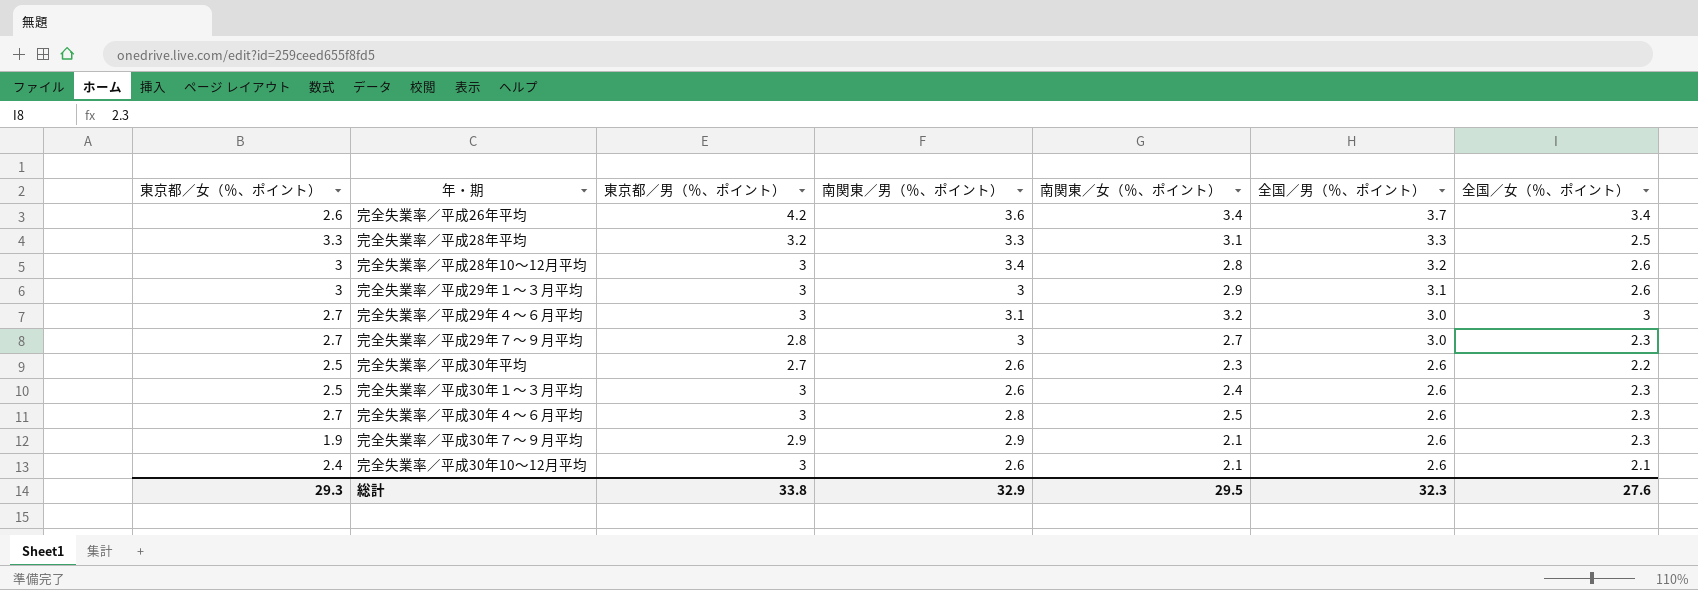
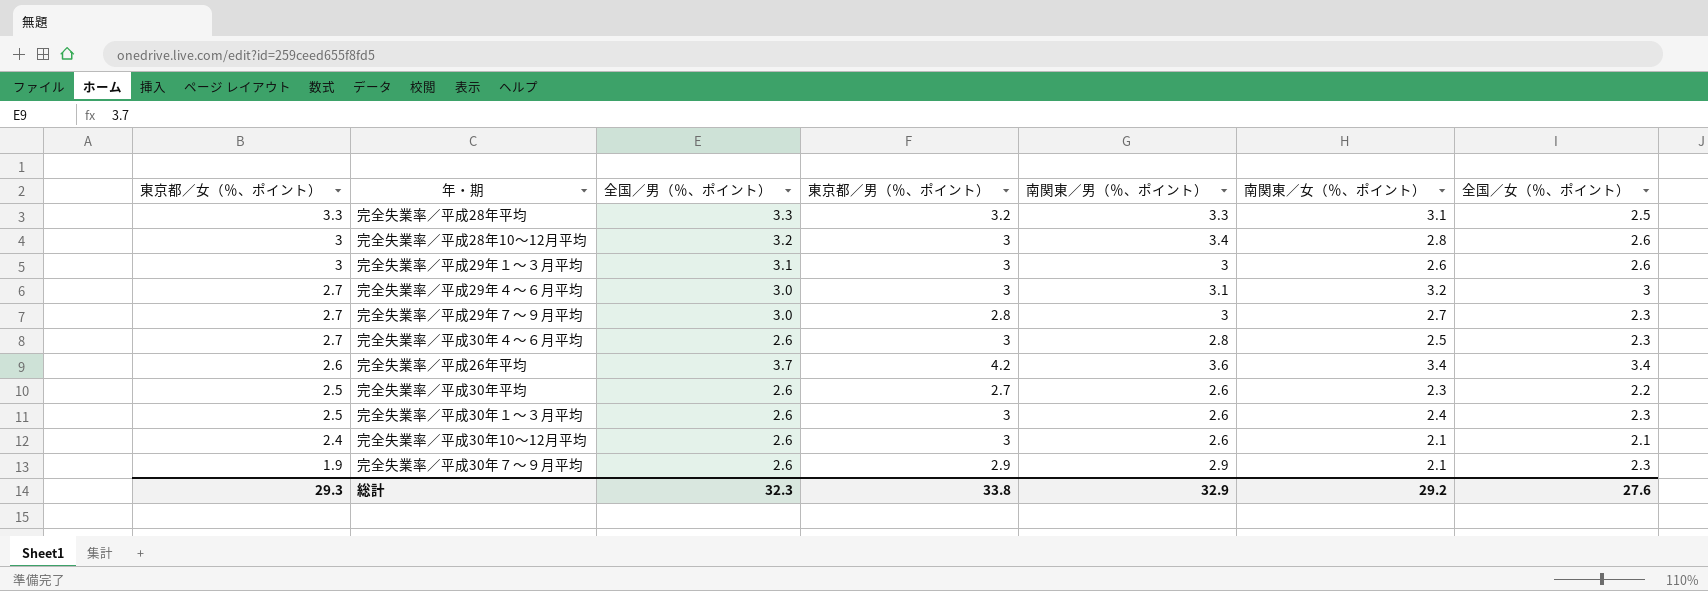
row order: 全国／男（％、ポイント） descending -> 東京都／女（％、ポイント） descending
column 全国／男（％、ポイント） | position: 6 -> 3
完全失業率／平成29年１～３月平均 | 南関東／女（％、ポイント）: 2.9 -> 2.6
総計 | 南関東／女（％、ポイント）: 29.5 -> 29.2

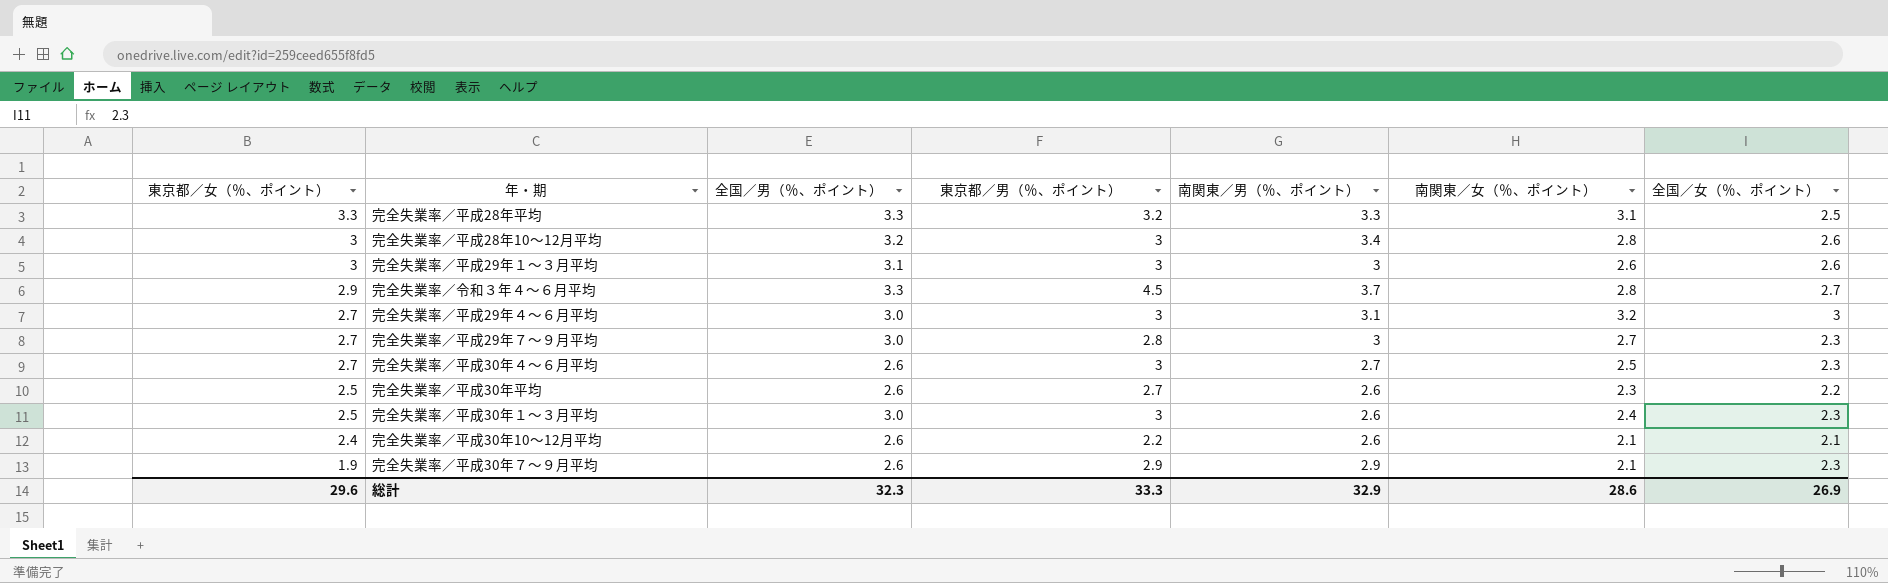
row 完全失業率／平成26年平均: 2.6 | 3.7 | 4.2 | 3.6 | 3.4 | 3.4 -> none
row 完全失業率／令和３年４～６月平均: none -> 2.9 | 3.3 | 4.5 | 3.7 | 2.8 | 2.7
完全失業率／平成30年４～６月平均 | 南関東／男（％、ポイント）: 2.8 -> 2.7
完全失業率／平成30年１～３月平均 | 全国／男（％、ポイント）: 2.6 -> 3.0
完全失業率／平成30年10～12月平均 | 東京都／男（％、ポイント）: 3 -> 2.2
総計 | 東京都／女（％、ポイント）: 29.3 -> 29.6
総計 | 東京都／男（％、ポイント）: 33.8 -> 33.3
総計 | 南関東／女（％、ポイント）: 29.2 -> 28.6
総計 | 全国／女（％、ポイント）: 27.6 -> 26.9

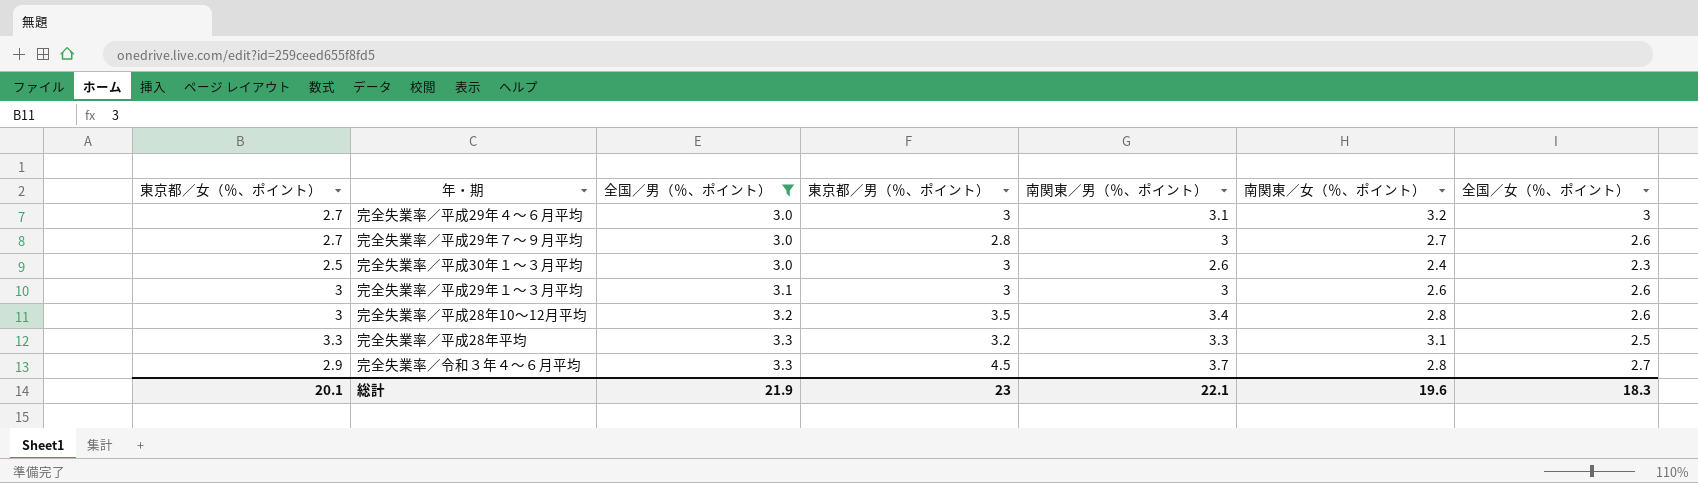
filter: none -> 全国／男（％、ポイント） != 2.6
row order: 東京都／女（％、ポイント） descending -> 全国／男（％、ポイント） ascending
完全失業率／平成29年７～９月平均 | 全国／女（％、ポイント）: 2.3 -> 2.6
完全失業率／平成28年10～12月平均 | 東京都／男（％、ポイント）: 3 -> 3.5
総計 | 東京都／女（％、ポイント）: 29.6 -> 20.1
総計 | 全国／男（％、ポイント）: 32.3 -> 21.9
総計 | 東京都／男（％、ポイント）: 33.3 -> 23
総計 | 南関東／男（％、ポイント）: 32.9 -> 22.1
総計 | 南関東／女（％、ポイント）: 28.6 -> 19.6
総計 | 全国／女（％、ポイント）: 26.9 -> 18.3

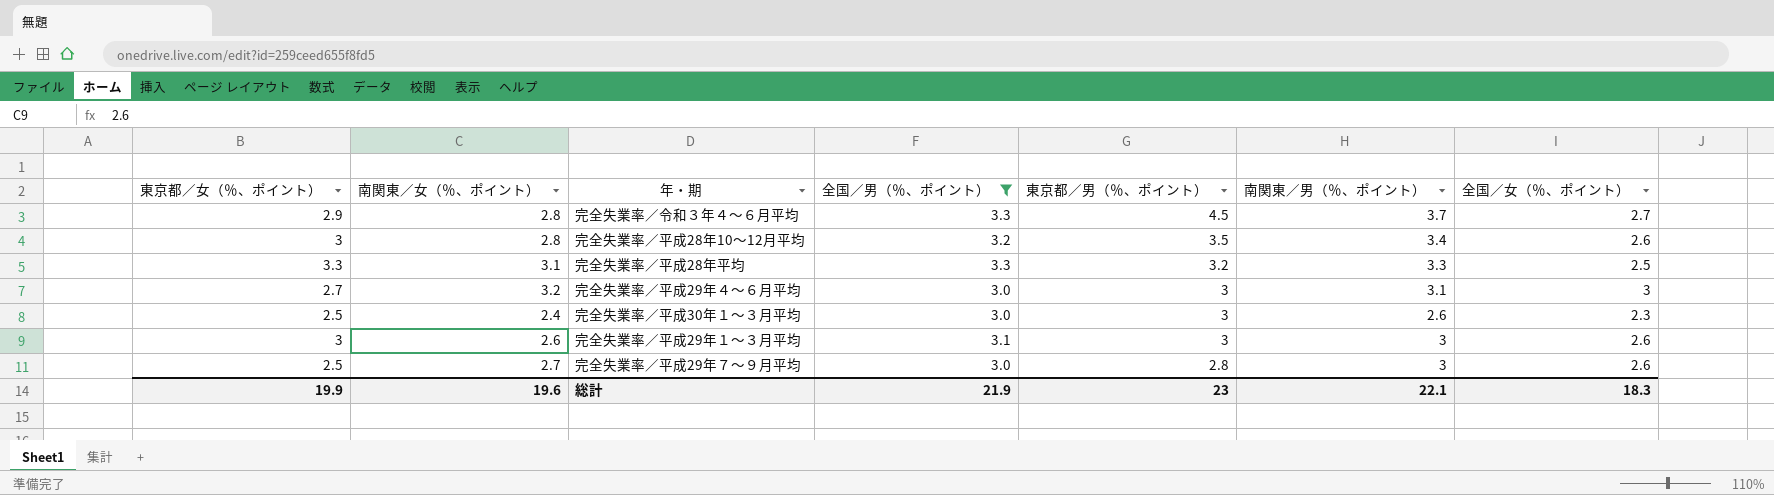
row order: 全国／男（％、ポイント） ascending -> 東京都／男（％、ポイント） descending
column 南関東／女（％、ポイント） | position: 6 -> 2
完全失業率／平成29年７～９月平均 | 東京都／女（％、ポイント）: 2.7 -> 2.5
総計 | 東京都／女（％、ポイント）: 20.1 -> 19.9

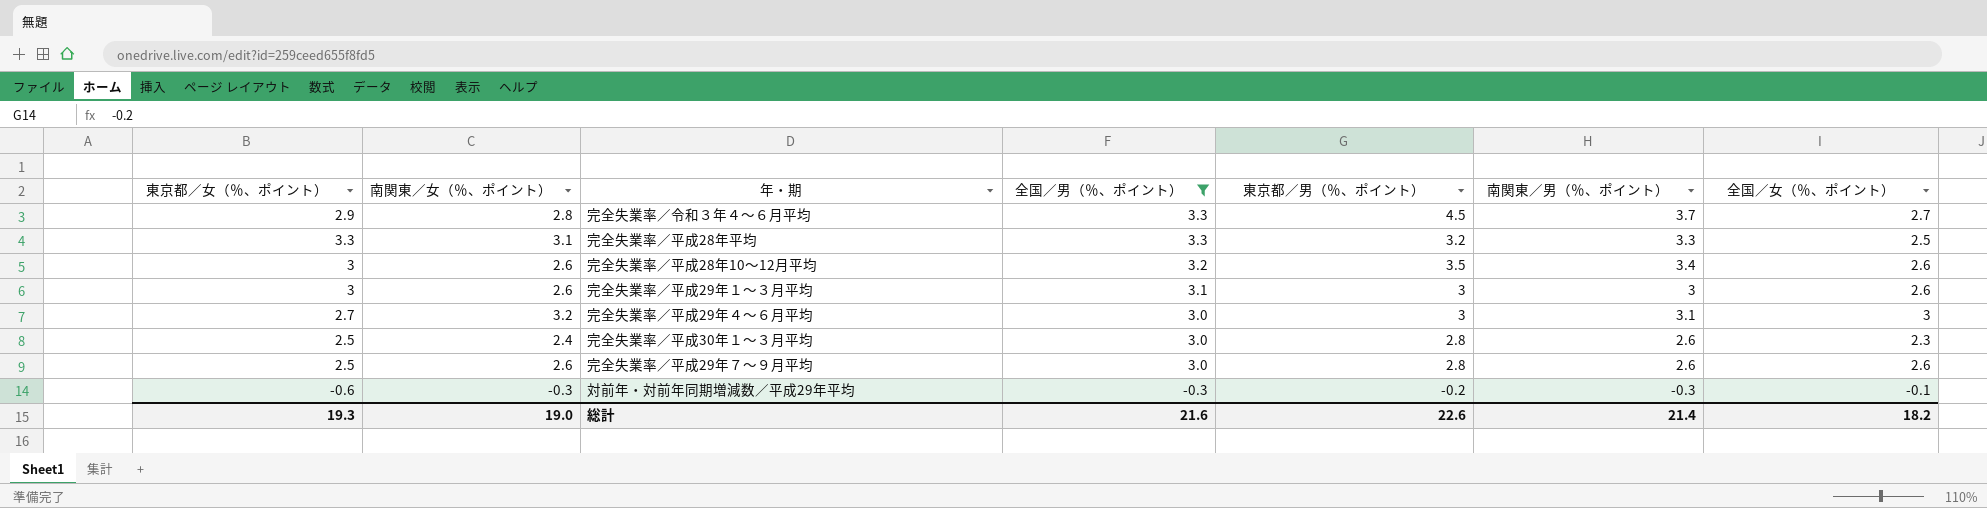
row order: 東京都／男（％、ポイント） descending -> 全国／男（％、ポイント） descending
完全失業率／平成28年10～12月平均 | 南関東／女（％、ポイント）: 2.8 -> 2.6
完全失業率／平成30年１～３月平均 | 東京都／男（％、ポイント）: 3 -> 2.8
完全失業率／平成29年７～９月平均 | 南関東／女（％、ポイント）: 2.7 -> 2.6
完全失業率／平成29年７～９月平均 | 南関東／男（％、ポイント）: 3 -> 2.6
row 対前年・対前年同期増減数／平成29年平均: none -> -0.6 | -0.3 | -0.3 | -0.2 | -0.3 | -0.1
総計 | 東京都／女（％、ポイント）: 19.9 -> 19.3
総計 | 南関東／女（％、ポイント）: 19.6 -> 19.0
総計 | 全国／男（％、ポイント）: 21.9 -> 21.6
総計 | 東京都／男（％、ポイント）: 23 -> 22.6
総計 | 南関東／男（％、ポイント）: 22.1 -> 21.4
総計 | 全国／女（％、ポイント）: 18.3 -> 18.2

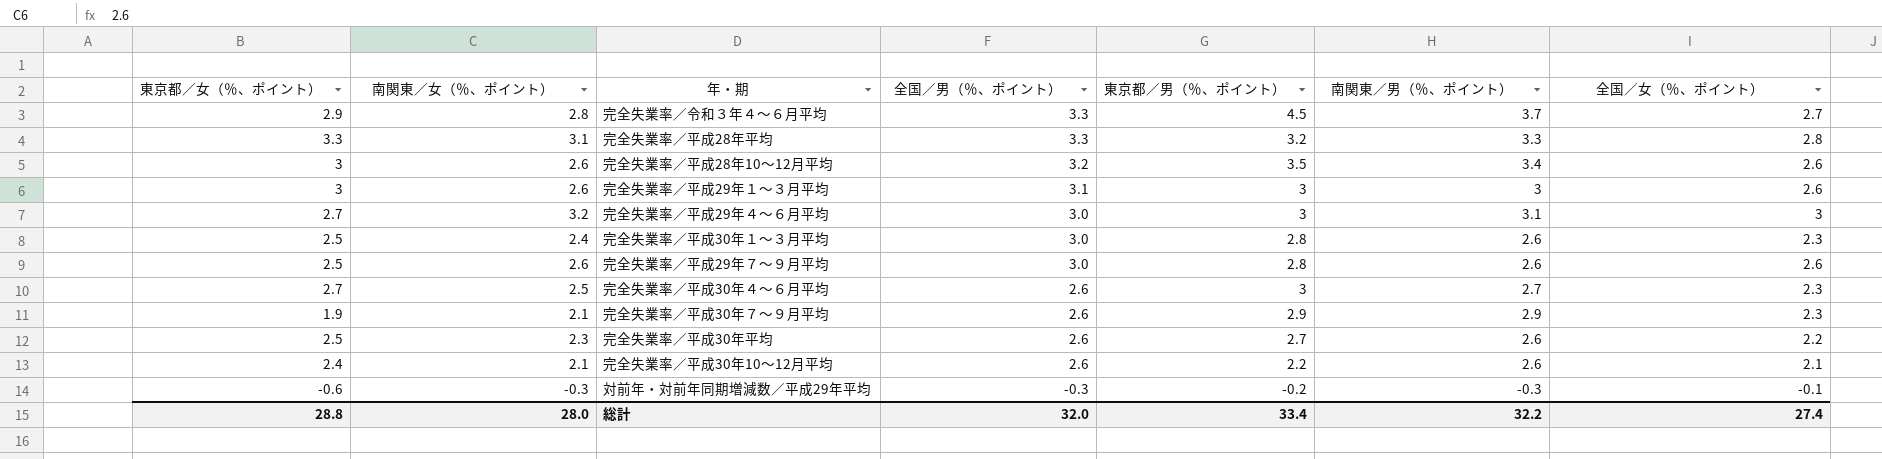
filter: 全国／男（％、ポイント） != 2.6 -> none
完全失業率／平成28年平均 | 全国／女（％、ポイント）: 2.5 -> 2.8
総計 | 東京都／女（％、ポイント）: 19.3 -> 28.8
総計 | 南関東／女（％、ポイント）: 19.0 -> 28.0
総計 | 全国／男（％、ポイント）: 21.6 -> 32.0
総計 | 東京都／男（％、ポイント）: 22.6 -> 33.4
総計 | 南関東／男（％、ポイント）: 21.4 -> 32.2
総計 | 全国／女（％、ポイント）: 18.2 -> 27.4

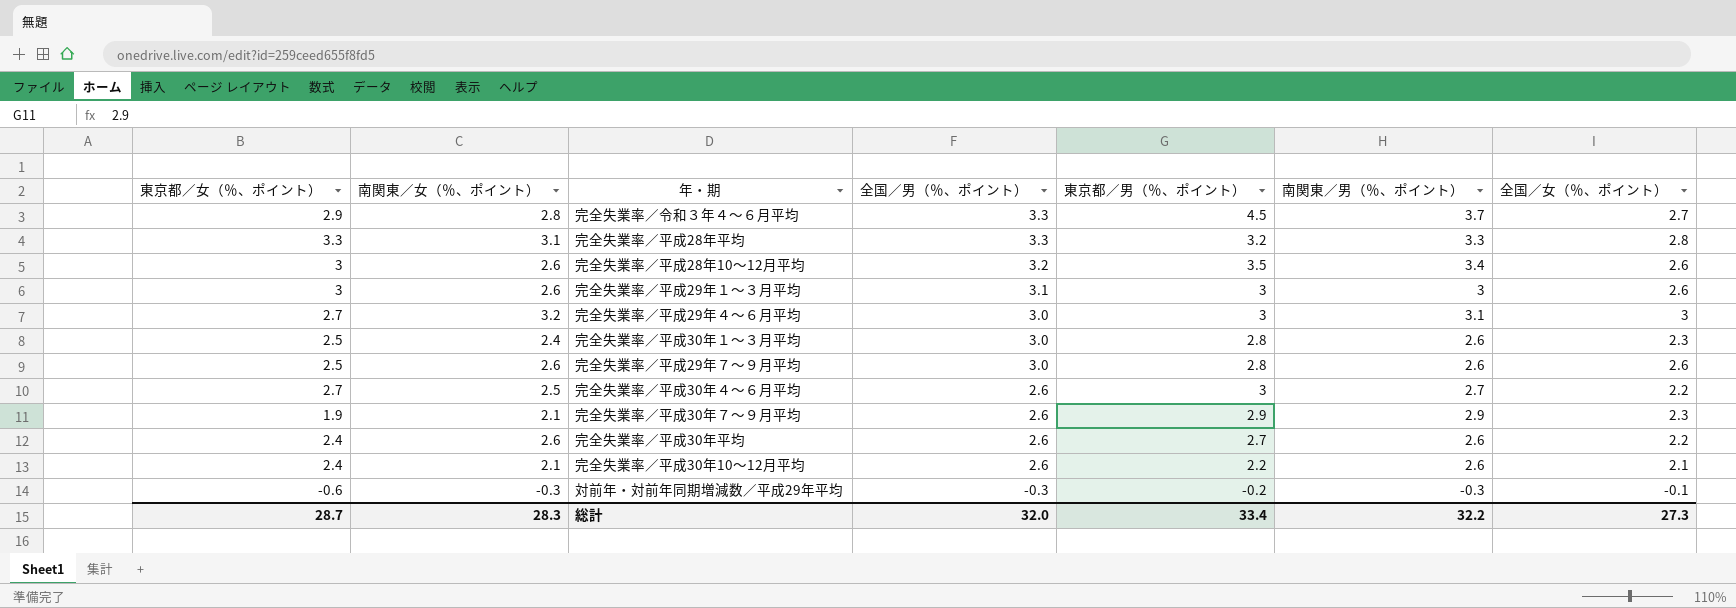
完全失業率／平成30年４～６月平均 | 全国／女（％、ポイント）: 2.3 -> 2.2
完全失業率／平成30年平均 | 東京都／女（％、ポイント）: 2.5 -> 2.4
完全失業率／平成30年平均 | 南関東／女（％、ポイント）: 2.3 -> 2.6
総計 | 東京都／女（％、ポイント）: 28.8 -> 28.7
総計 | 南関東／女（％、ポイント）: 28.0 -> 28.3
総計 | 全国／女（％、ポイント）: 27.4 -> 27.3

